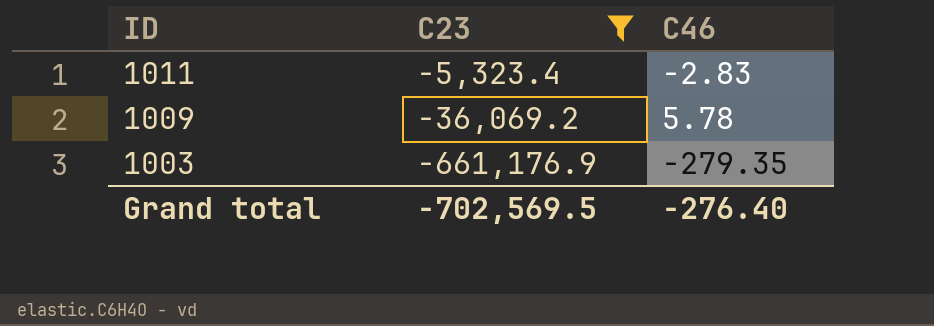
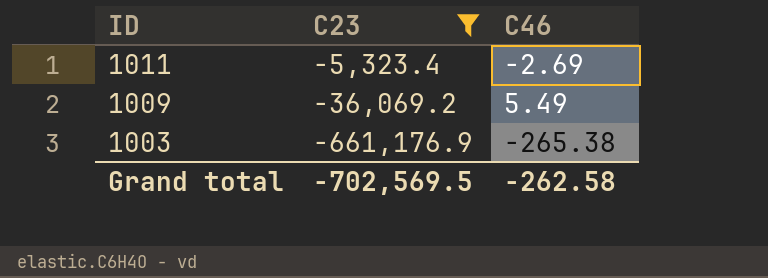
1011 | C46: -2.83 -> -2.69
1009 | C46: 5.78 -> 5.49
1003 | C46: -279.35 -> -265.38
Grand total | C46: -276.40 -> -262.58

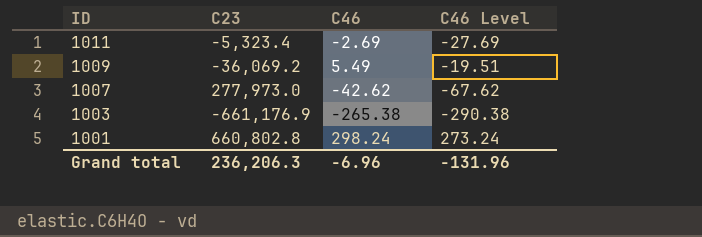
filter: C23 <= -5,323.4 -> none
column C46 Level | formula: none -> [C46] - 25
Grand total | C23: -702,569.5 -> 236,206.3
Grand total | C46: -262.58 -> -6.96

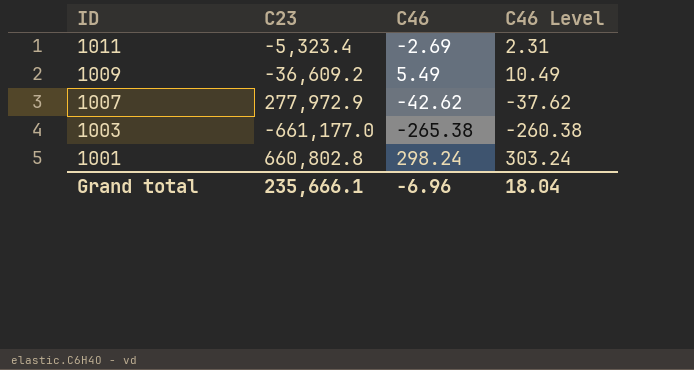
column C46 Level | formula: [C46] - 25 -> [C46] + 5
1009 | C23: -36,069.2 -> -36,609.2
1007 | C23: 277,973.0 -> 277,972.9
1003 | C23: -661,176.9 -> -661,177.0
Grand total | C23: 236,206.3 -> 235,666.1
Grand total | C46 Level: -131.96 -> 18.04

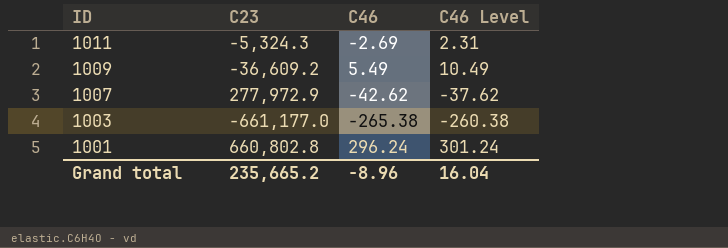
1011 | C23: -5,323.4 -> -5,324.3
1001 | C46: 298.24 -> 296.24
1001 | C46 Level: 303.24 -> 301.24
Grand total | C23: 235,666.1 -> 235,665.2
Grand total | C46: -6.96 -> -8.96
Grand total | C46 Level: 18.04 -> 16.04

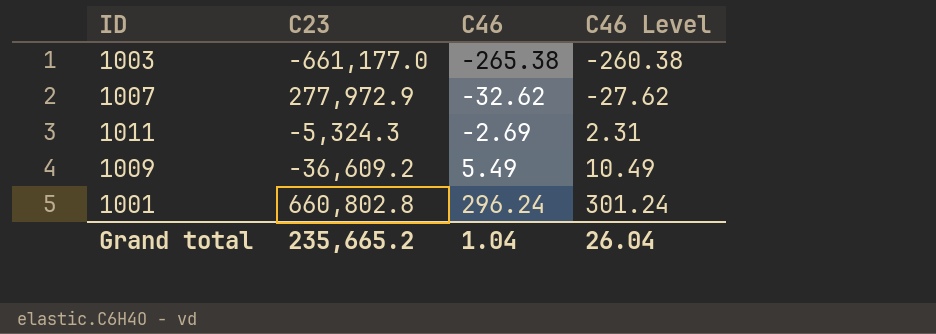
row order: ID descending -> C46 ascending
1007 | C46: -42.62 -> -32.62
1007 | C46 Level: -37.62 -> -27.62
Grand total | C46: -8.96 -> 1.04
Grand total | C46 Level: 16.04 -> 26.04

